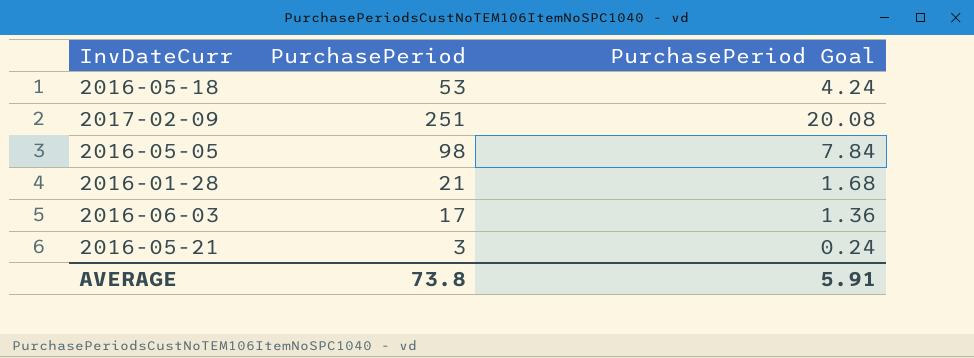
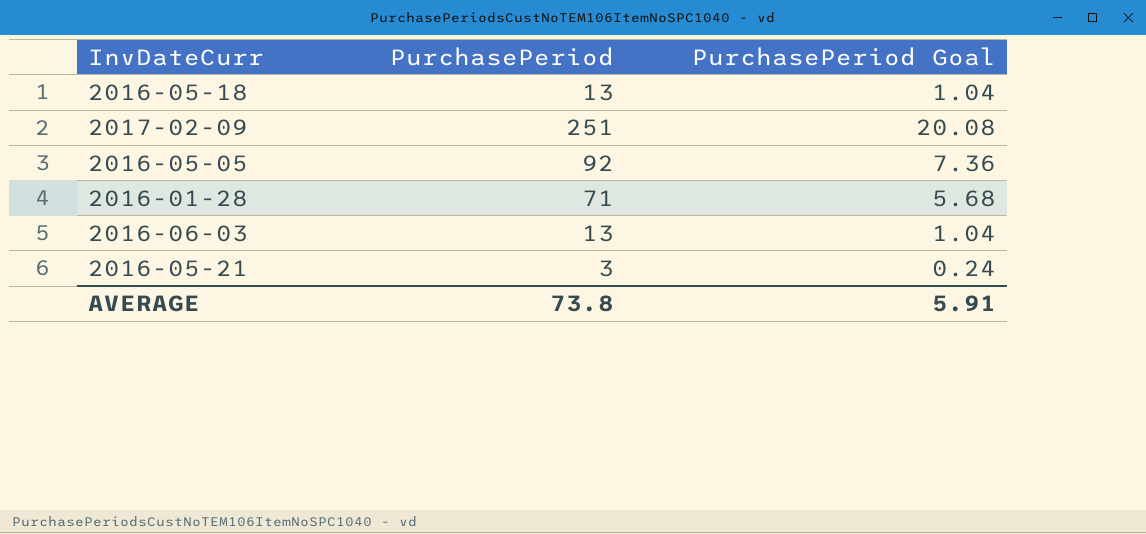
2016-05-18 | PurchasePeriod: 53 -> 13
2016-05-18 | PurchasePeriod Goal: 4.24 -> 1.04
2016-05-05 | PurchasePeriod: 98 -> 92
2016-05-05 | PurchasePeriod Goal: 7.84 -> 7.36
2016-01-28 | PurchasePeriod: 21 -> 71
2016-01-28 | PurchasePeriod Goal: 1.68 -> 5.68
2016-06-03 | PurchasePeriod: 17 -> 13
2016-06-03 | PurchasePeriod Goal: 1.36 -> 1.04

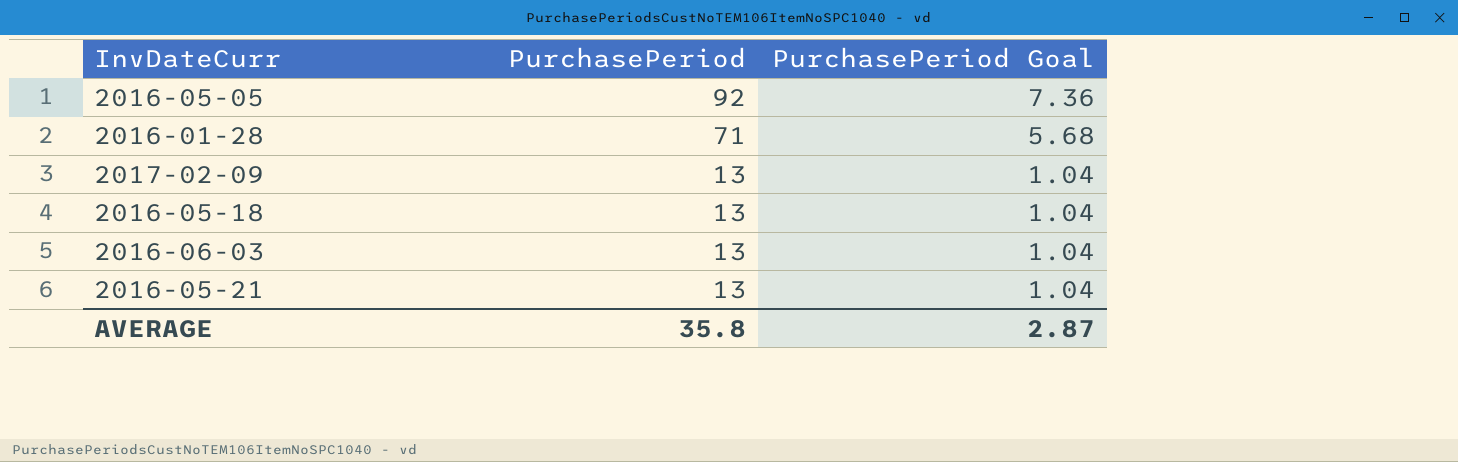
row order: none -> PurchasePeriod descending
2017-02-09 | PurchasePeriod: 251 -> 13
2017-02-09 | PurchasePeriod Goal: 20.08 -> 1.04
2016-05-21 | PurchasePeriod: 3 -> 13
2016-05-21 | PurchasePeriod Goal: 0.24 -> 1.04
AVERAGE | PurchasePeriod: 73.8 -> 35.8
AVERAGE | PurchasePeriod Goal: 5.91 -> 2.87

